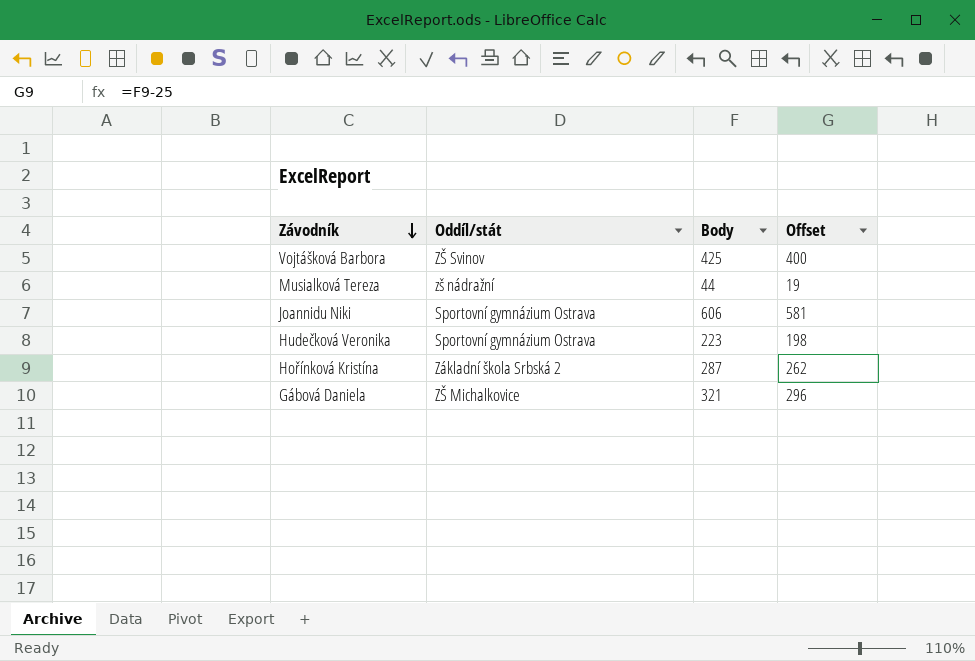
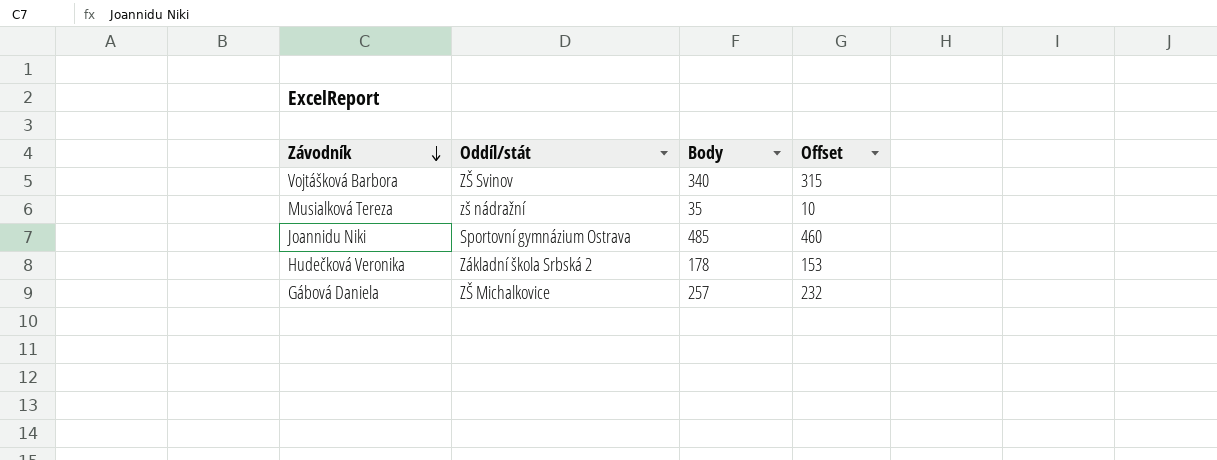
row Hořínková Kristína: Základní škola Srbská 2 | 287 | 262 -> none
Vojtášková Barbora | Body: 425 -> 340
Vojtášková Barbora | Offset: 400 -> 315
Musialková Tereza | Body: 44 -> 35
Musialková Tereza | Offset: 19 -> 10
Joannidu Niki | Body: 606 -> 485
Joannidu Niki | Offset: 581 -> 460
Hudečková Veronika | Oddíl/stát: Sportovní gymnázium Ostrava -> Základní škola Srbská 2
Hudečková Veronika | Body: 223 -> 178
Hudečková Veronika | Offset: 198 -> 153
Gábová Daniela | Body: 321 -> 257
Gábová Daniela | Offset: 296 -> 232

